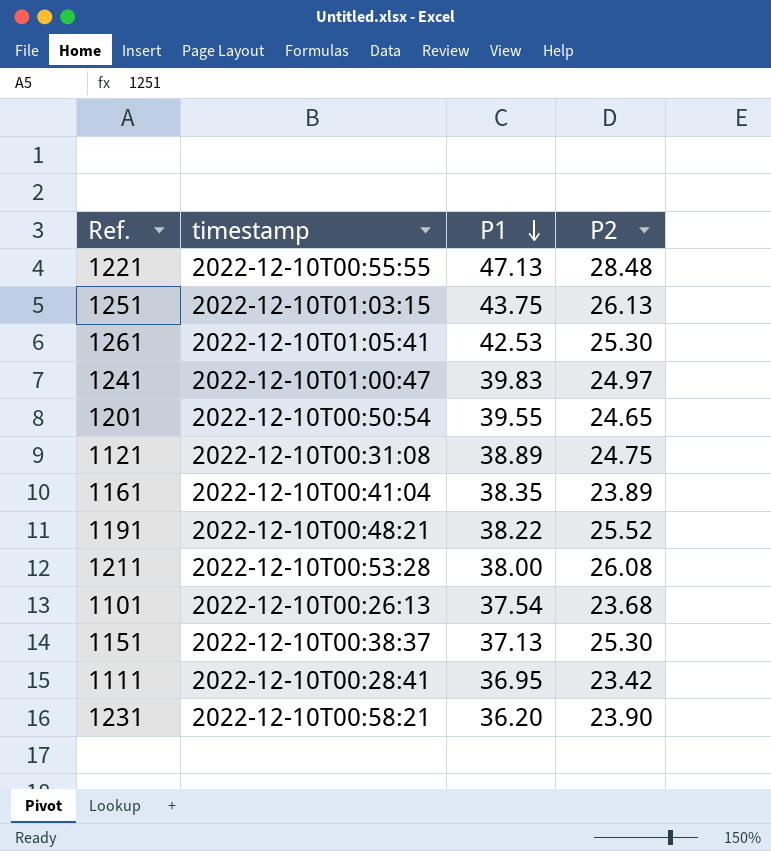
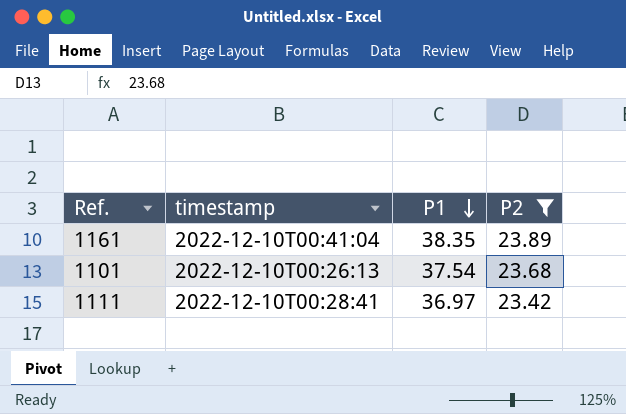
filter: none -> P2 <= 23.89
1111 | P1: 36.95 -> 36.97

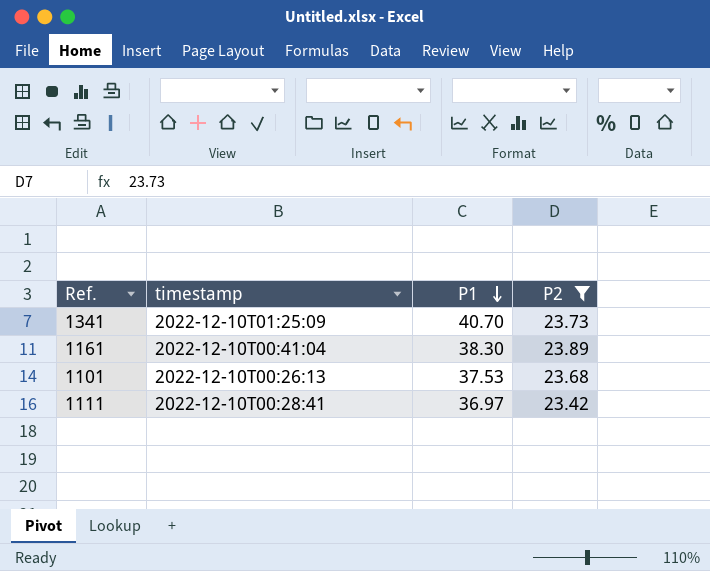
row 1341: none -> 2022-12-10T01:25:09 | 40.70 | 23.73
1161 | P1: 38.35 -> 38.30
1101 | P1: 37.54 -> 37.53

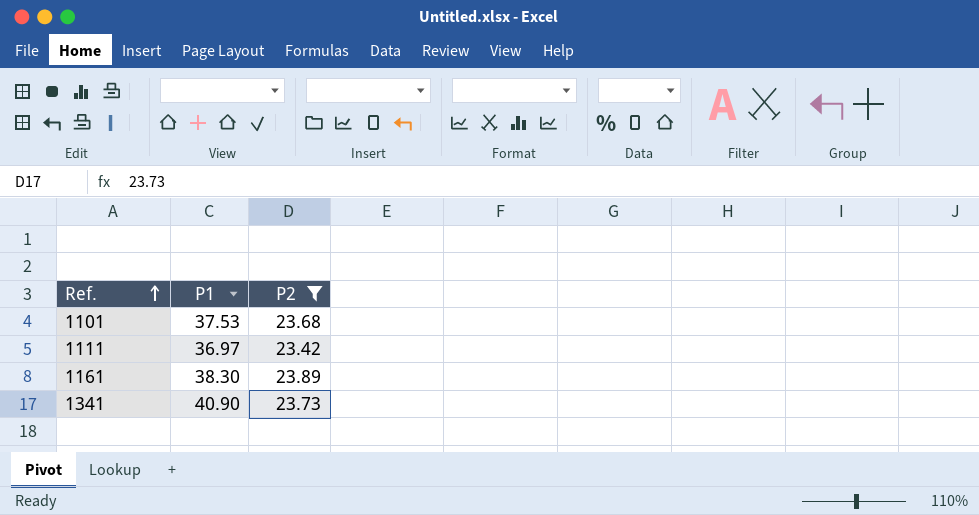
row order: P1 descending -> Ref. ascending
column timestamp | position: 2 -> none
1341 | P1: 40.70 -> 40.90

